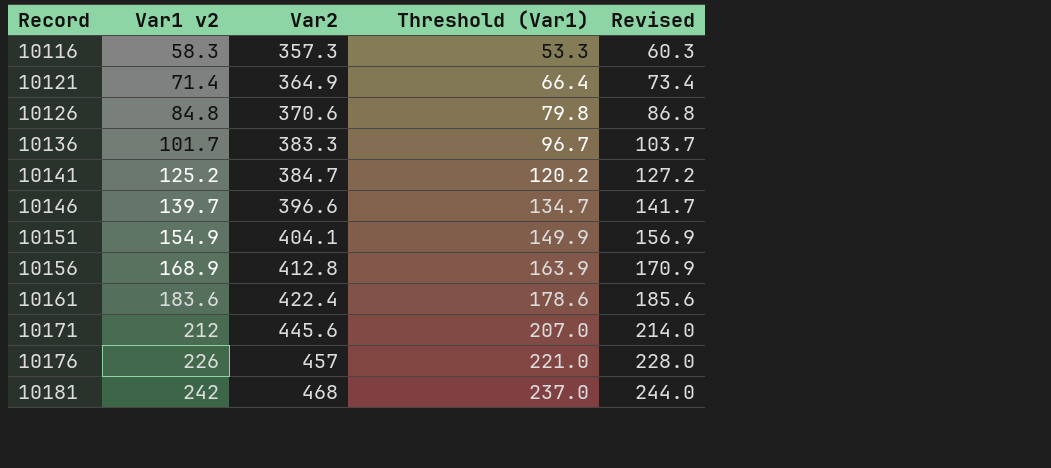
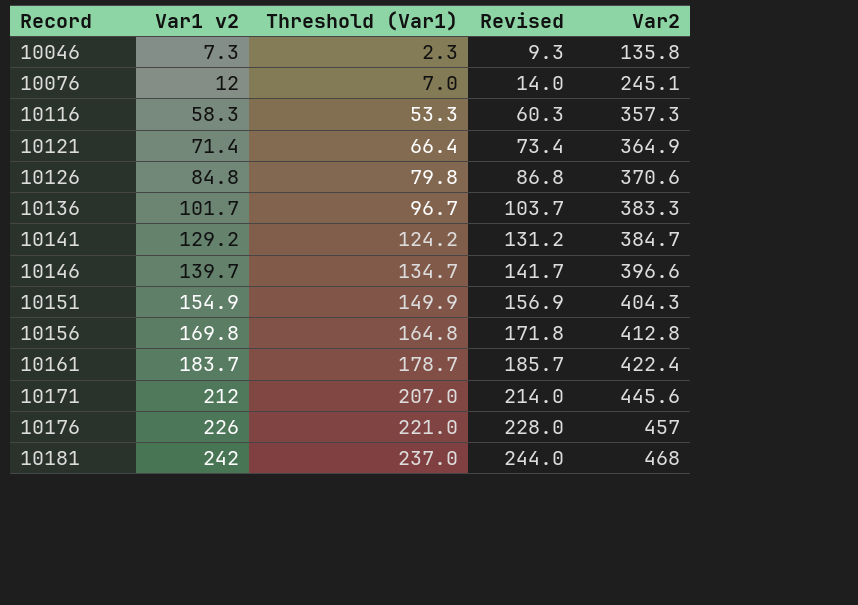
column Var2 | position: 3 -> 5
row 10046: none -> 7.3 | 2.3 | 9.3 | 135.8
row 10076: none -> 12 | 7.0 | 14.0 | 245.1
10141 | Var1 v2: 125.2 -> 129.2
10141 | Threshold (Var1): 120.2 -> 124.2
10141 | Revised: 127.2 -> 131.2
10151 | Var2: 404.1 -> 404.3
10156 | Var1 v2: 168.9 -> 169.8
10156 | Threshold (Var1): 163.9 -> 164.8
10156 | Revised: 170.9 -> 171.8
10161 | Var1 v2: 183.6 -> 183.7
10161 | Threshold (Var1): 178.6 -> 178.7
10161 | Revised: 185.6 -> 185.7

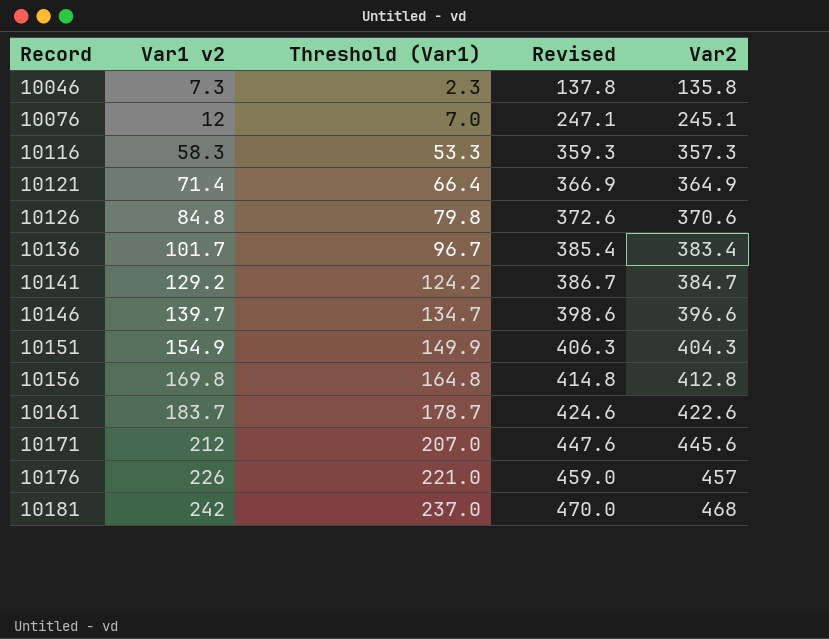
column Revised | formula: [Var1 v2] + 2 -> [Var2] + 2
10136 | Var2: 383.3 -> 383.4
10161 | Var2: 422.4 -> 422.6

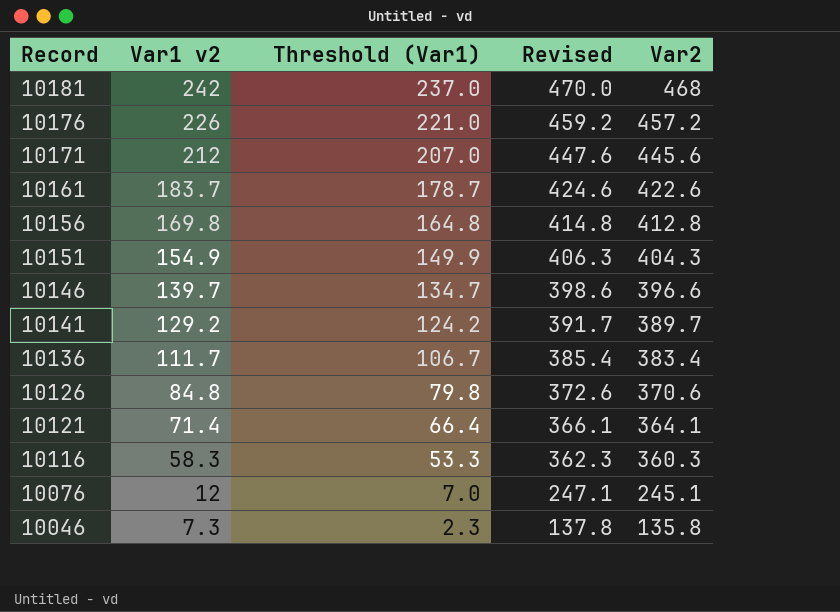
row order: Record ascending -> Record descending
10176 | Revised: 459.0 -> 459.2
10176 | Var2: 457 -> 457.2
10141 | Revised: 386.7 -> 391.7
10141 | Var2: 384.7 -> 389.7
10136 | Var1 v2: 101.7 -> 111.7
10136 | Threshold (Var1): 96.7 -> 106.7
10121 | Revised: 366.9 -> 366.1
10121 | Var2: 364.9 -> 364.1
10116 | Revised: 359.3 -> 362.3
10116 | Var2: 357.3 -> 360.3

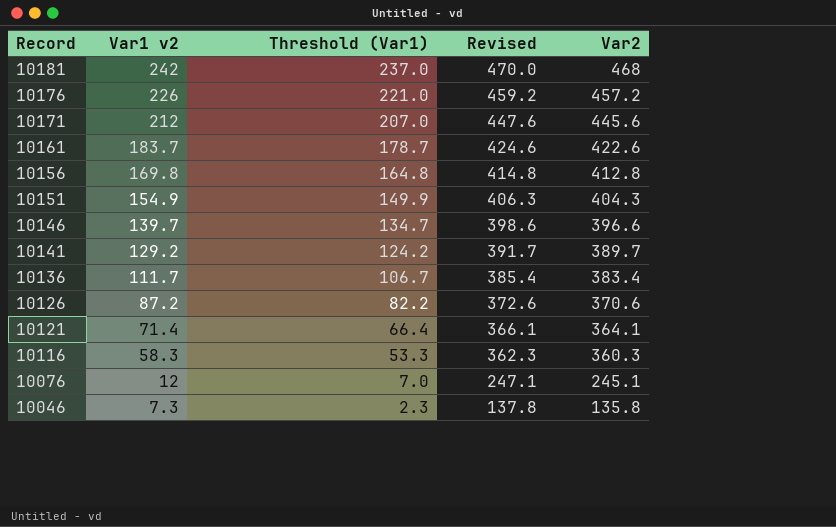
10126 | Var1 v2: 84.8 -> 87.2
10126 | Threshold (Var1): 79.8 -> 82.2

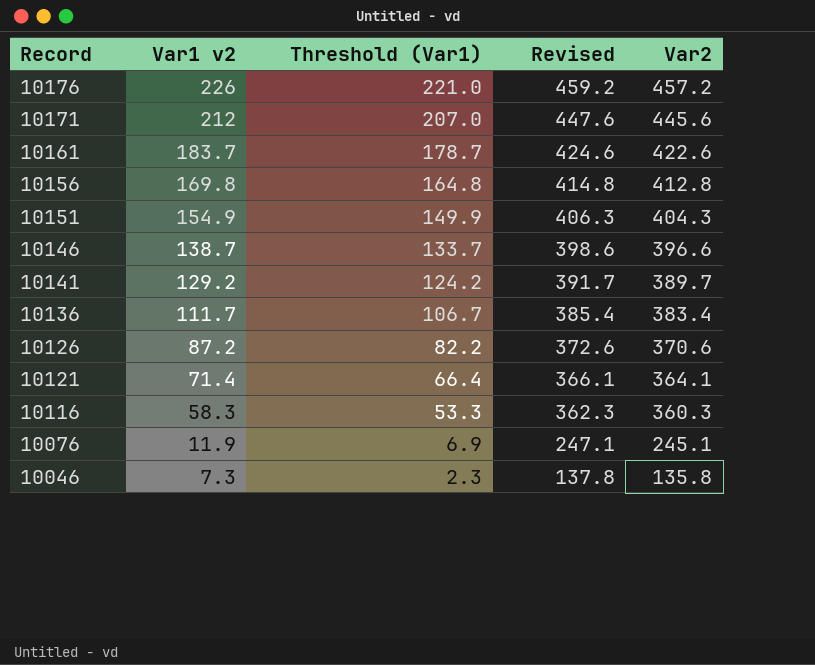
row 10181: 242 | 237.0 | 470.0 | 468 -> none
10146 | Var1 v2: 139.7 -> 138.7
10146 | Threshold (Var1): 134.7 -> 133.7
10076 | Var1 v2: 12 -> 11.9
10076 | Threshold (Var1): 7.0 -> 6.9

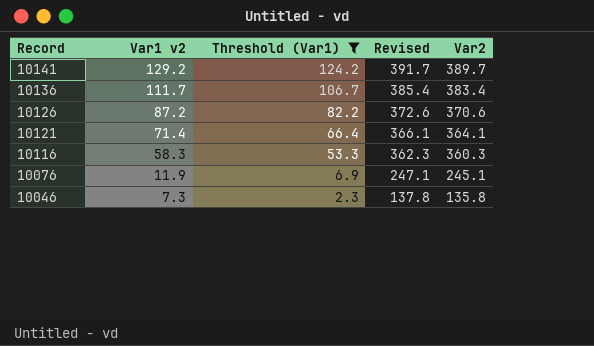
filter: none -> Threshold (Var1) <= 124.2

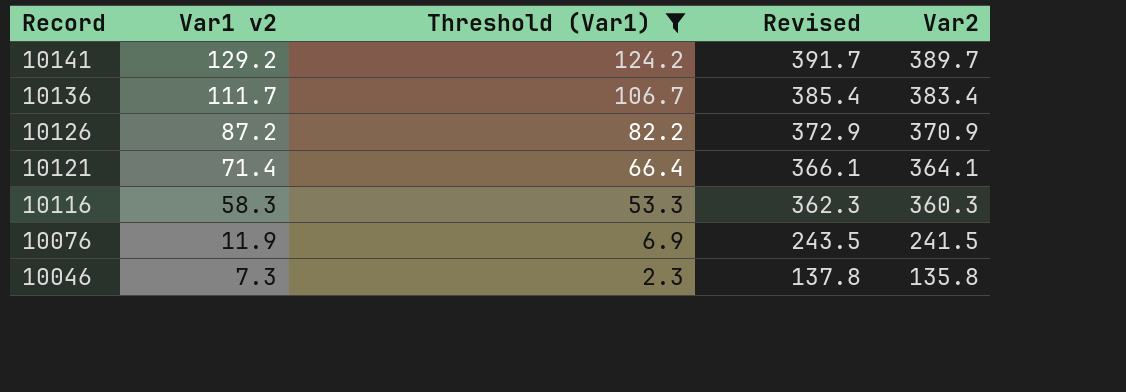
10126 | Revised: 372.6 -> 372.9
10126 | Var2: 370.6 -> 370.9
10076 | Revised: 247.1 -> 243.5
10076 | Var2: 245.1 -> 241.5

